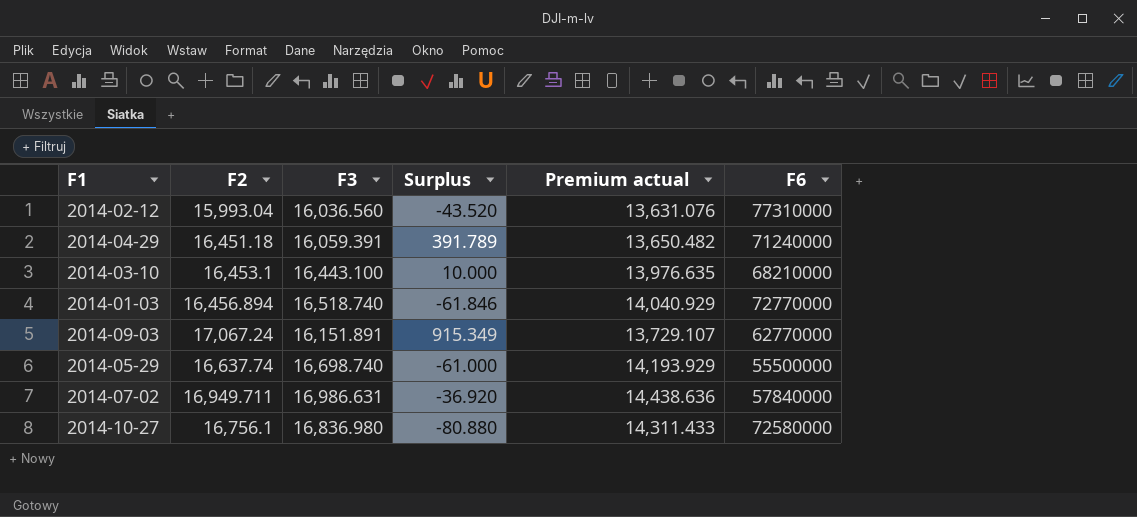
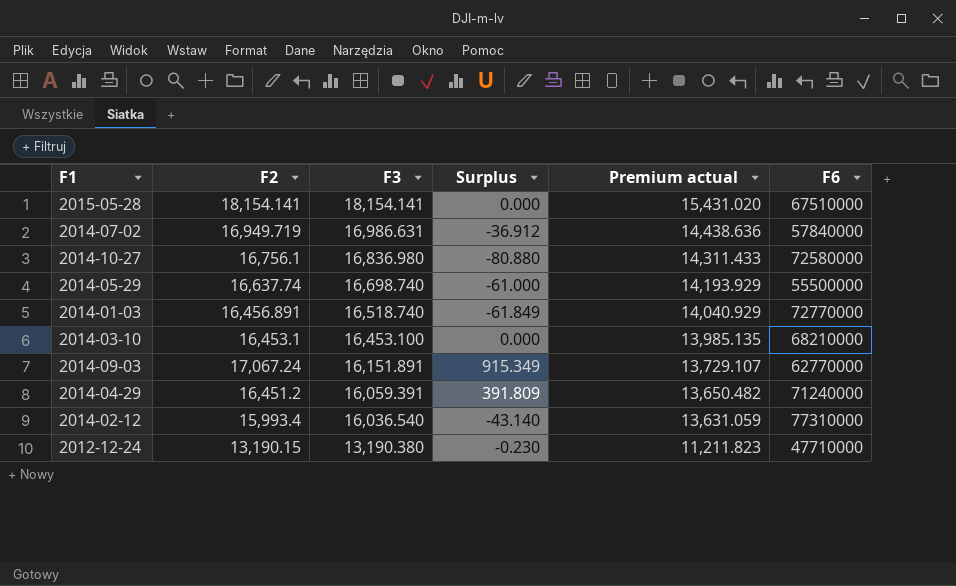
row order: none -> F3 descending
row 2015-05-28: none -> 18,154.141 | 18,154.141 | 0.000 | 15,431.020 | 67510000
2014-07-02 | F2: 16,949.711 -> 16,949.719
2014-07-02 | Surplus: -36.920 -> -36.912
2014-01-03 | F2: 16,456.894 -> 16,456.891
2014-01-03 | Surplus: -61.846 -> -61.849
2014-03-10 | F3: 16,443.100 -> 16,453.100
2014-03-10 | Surplus: 10.000 -> 0.000
2014-03-10 | Premium actual: 13,976.635 -> 13,985.135
2014-04-29 | F2: 16,451.18 -> 16,451.2
2014-04-29 | Surplus: 391.789 -> 391.809
2014-02-12 | F2: 15,993.04 -> 15,993.4
2014-02-12 | F3: 16,036.560 -> 16,036.540
2014-02-12 | Surplus: -43.520 -> -43.140
2014-02-12 | Premium actual: 13,631.076 -> 13,631.059
row 2012-12-24: none -> 13,190.15 | 13,190.380 | -0.230 | 11,211.823 | 47710000

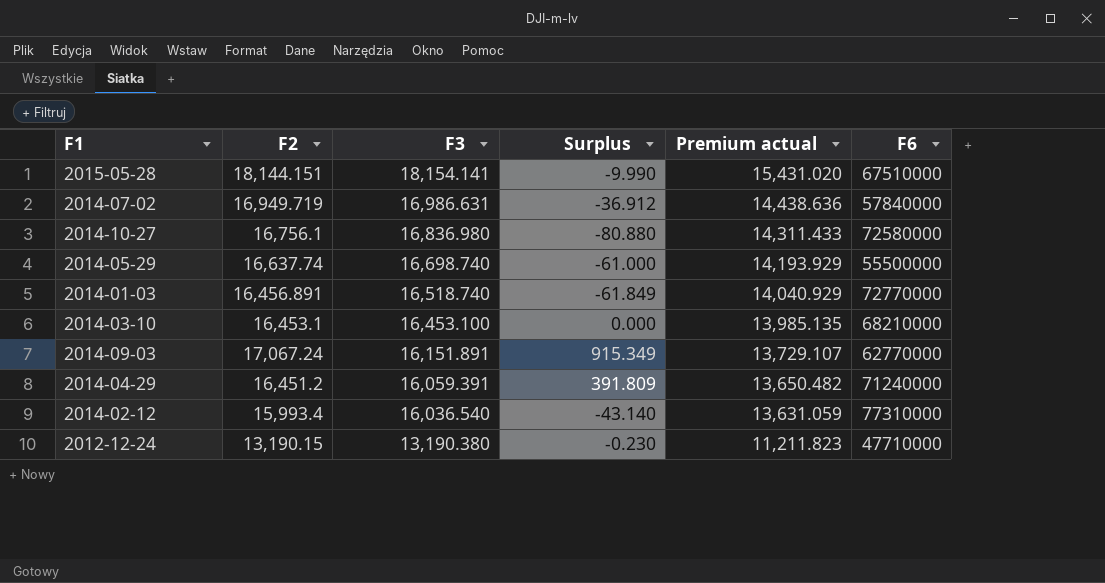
2015-05-28 | F2: 18,154.141 -> 18,144.151
2015-05-28 | Surplus: 0.000 -> -9.990

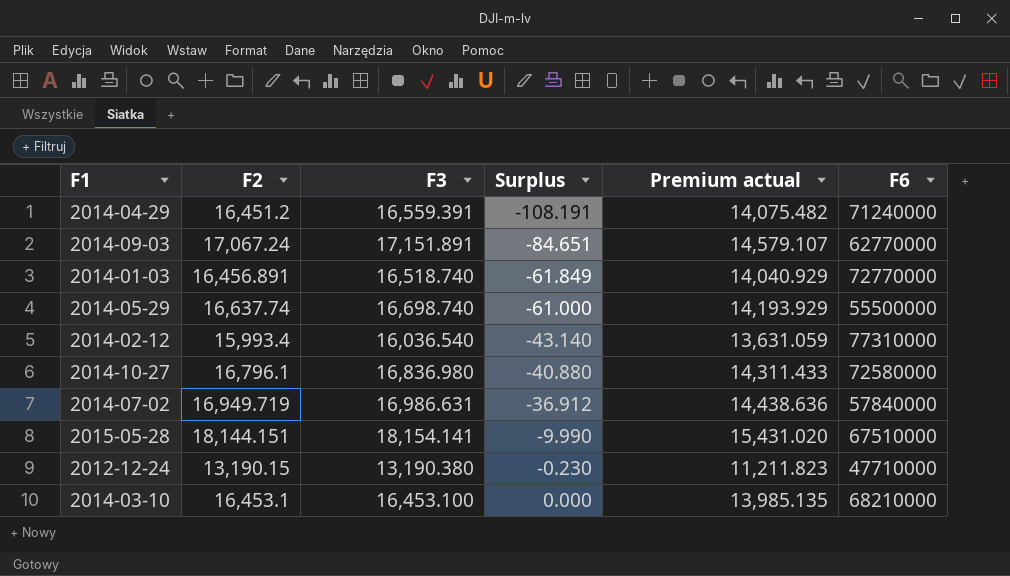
row order: F3 descending -> Surplus ascending
2014-04-29 | F3: 16,059.391 -> 16,559.391
2014-04-29 | Surplus: 391.809 -> -108.191
2014-04-29 | Premium actual: 13,650.482 -> 14,075.482
2014-09-03 | F3: 16,151.891 -> 17,151.891
2014-09-03 | Surplus: 915.349 -> -84.651
2014-09-03 | Premium actual: 13,729.107 -> 14,579.107
2014-10-27 | F2: 16,756.1 -> 16,796.1
2014-10-27 | Surplus: -80.880 -> -40.880

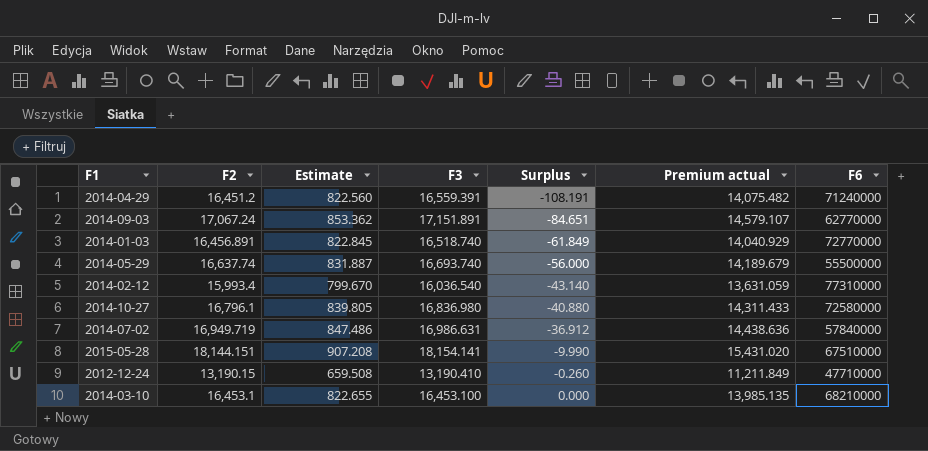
column Estimate | formula: none -> [F2] * 0.05
2014-05-29 | F3: 16,698.740 -> 16,693.740
2014-05-29 | Surplus: -61.000 -> -56.000
2014-05-29 | Premium actual: 14,193.929 -> 14,189.679
2012-12-24 | F3: 13,190.380 -> 13,190.410
2012-12-24 | Surplus: -0.230 -> -0.260
2012-12-24 | Premium actual: 11,211.823 -> 11,211.849

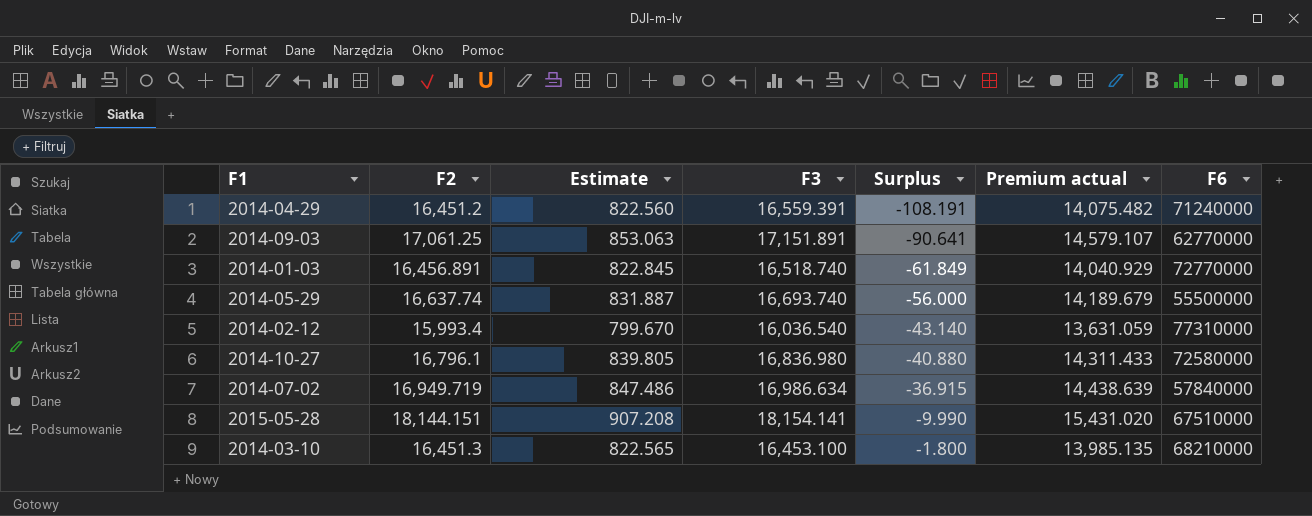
row 2012-12-24: 13,190.15 | 659.508 | 13,190.410 | -0.260 | 11,211.849 | 47710000 -> none
2014-09-03 | F2: 17,067.24 -> 17,061.25
2014-09-03 | Estimate: 853.362 -> 853.063
2014-09-03 | Surplus: -84.651 -> -90.641
2014-07-02 | F3: 16,986.631 -> 16,986.634
2014-07-02 | Surplus: -36.912 -> -36.915
2014-07-02 | Premium actual: 14,438.636 -> 14,438.639
2014-03-10 | F2: 16,453.1 -> 16,451.3
2014-03-10 | Estimate: 822.655 -> 822.565
2014-03-10 | Surplus: 0.000 -> -1.800

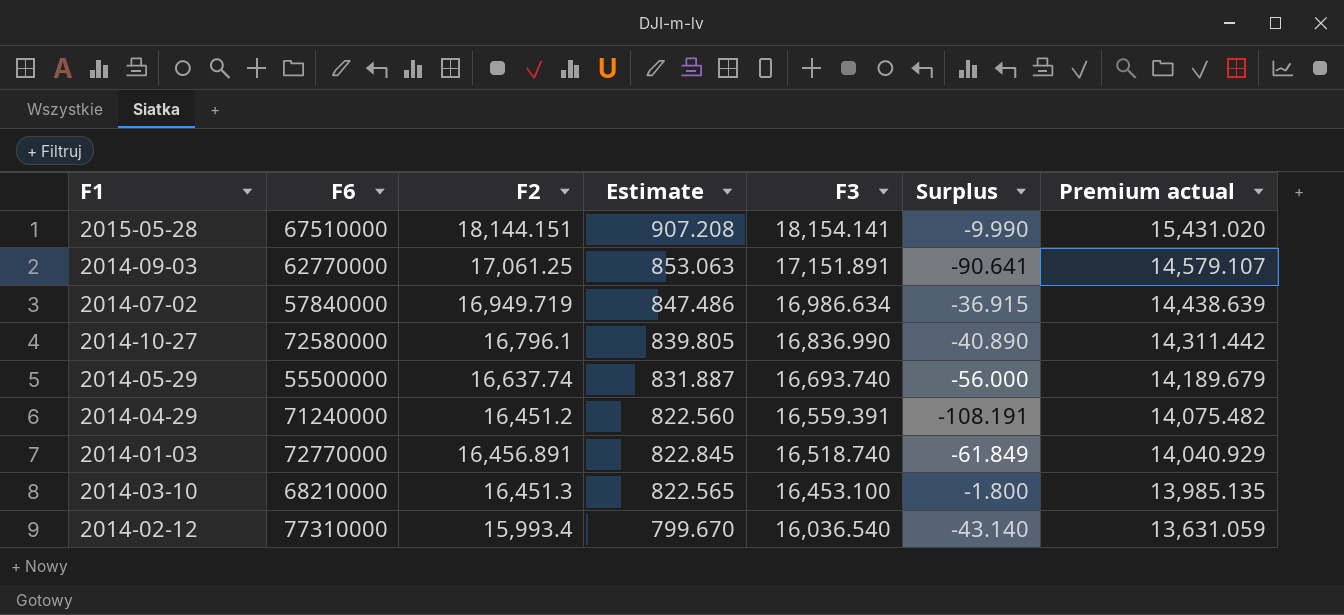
row order: Surplus ascending -> F3 descending
column F6 | position: 7 -> 2
2014-10-27 | F3: 16,836.980 -> 16,836.990
2014-10-27 | Surplus: -40.880 -> -40.890
2014-10-27 | Premium actual: 14,311.433 -> 14,311.442

